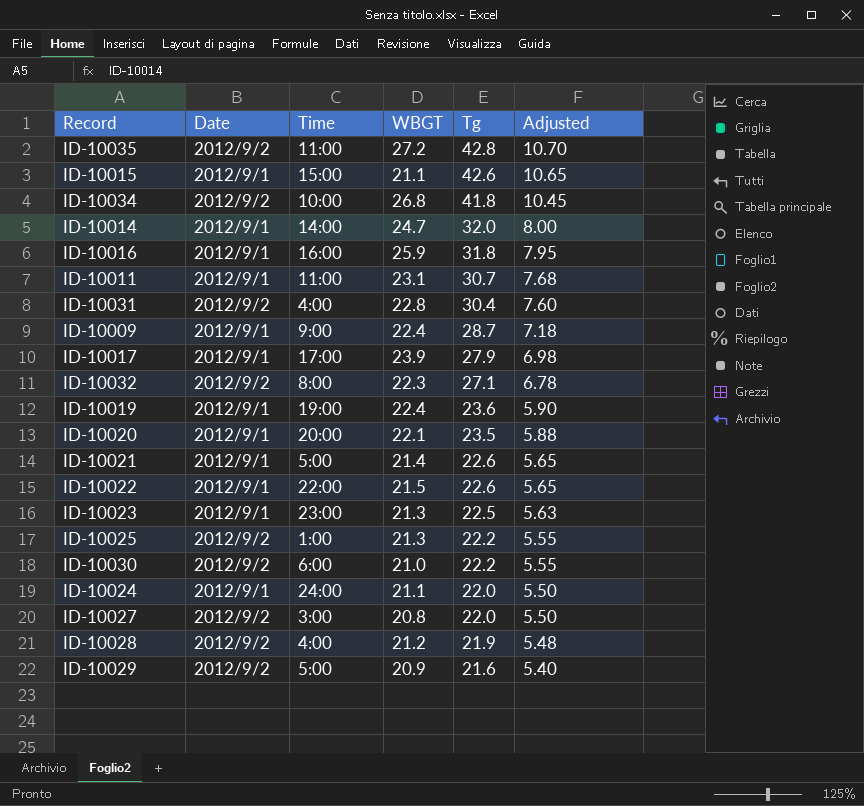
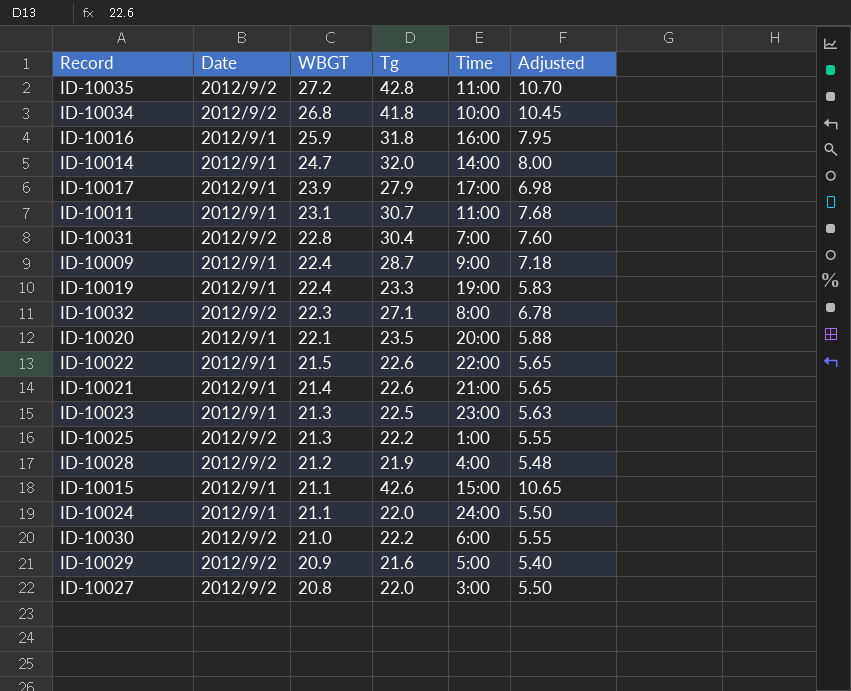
row order: Tg descending -> WBGT descending
column Time | position: 3 -> 5
ID-10031 | Time: 4:00 -> 7:00
ID-10019 | Tg: 23.6 -> 23.3
ID-10019 | Adjusted: 5.90 -> 5.83
ID-10021 | Time: 5:00 -> 21:00

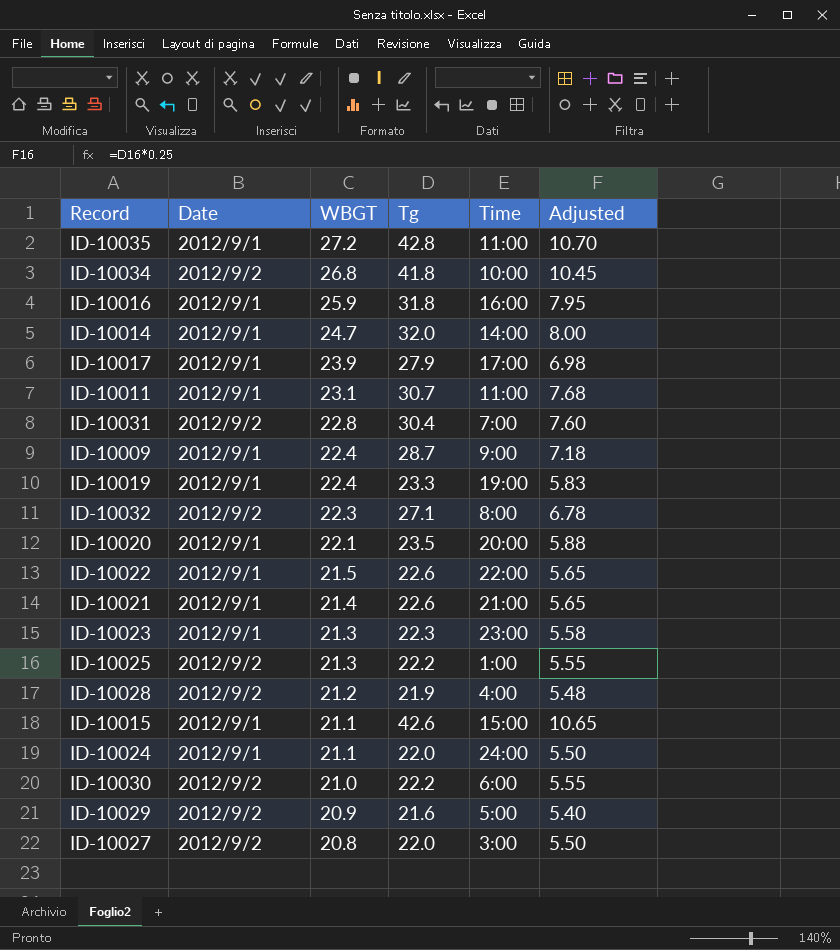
ID-10035 | Date: 2012/9/2 -> 2012/9/1
ID-10023 | Tg: 22.5 -> 22.3
ID-10023 | Adjusted: 5.63 -> 5.58

